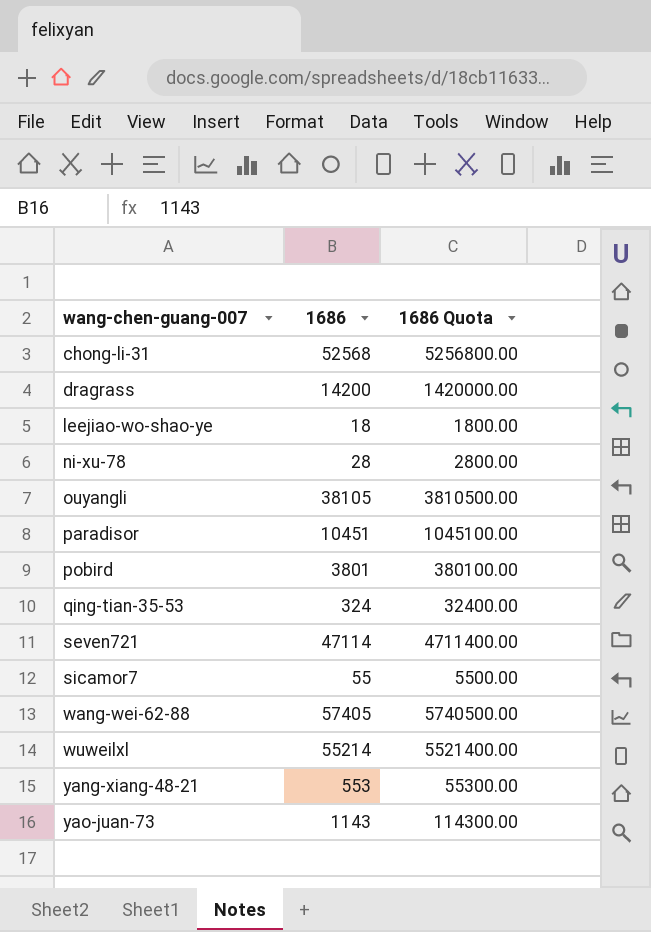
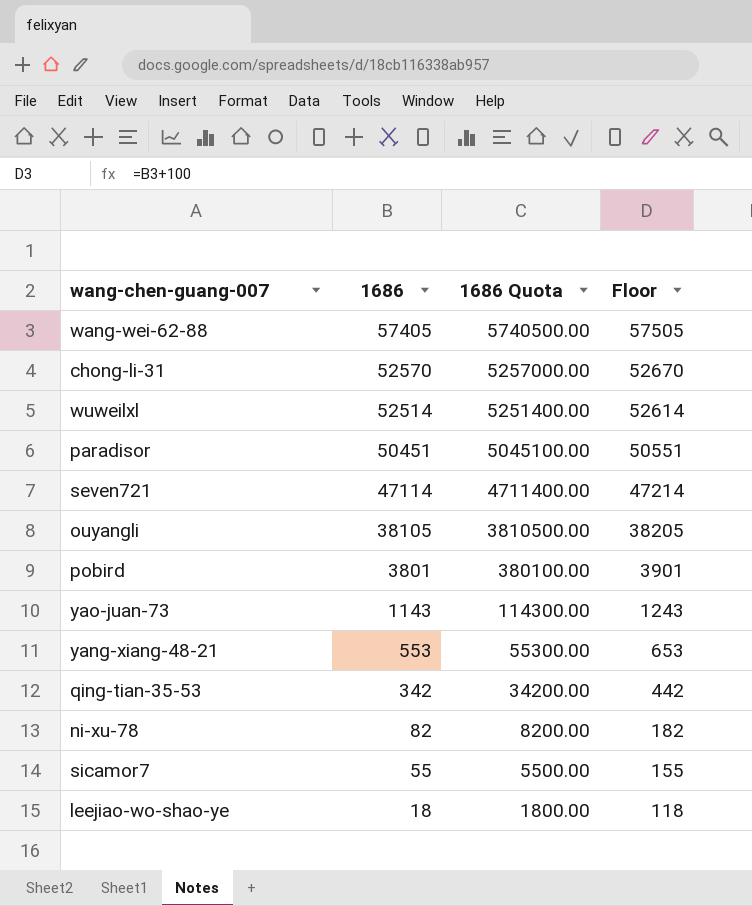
row order: wang-chen-guang-007 ascending -> 1686 descending
column Floor | formula: none -> [1686] + 100
row dragrass: 14200 | 1420000.00 -> none
chong-li-31 | 1686: 52568 -> 52570
chong-li-31 | 1686 Quota: 5256800.00 -> 5257000.00
wuweilxl | 1686: 55214 -> 52514
wuweilxl | 1686 Quota: 5521400.00 -> 5251400.00
paradisor | 1686: 10451 -> 50451
paradisor | 1686 Quota: 1045100.00 -> 5045100.00
qing-tian-35-53 | 1686: 324 -> 342
qing-tian-35-53 | 1686 Quota: 32400.00 -> 34200.00
ni-xu-78 | 1686: 28 -> 82
ni-xu-78 | 1686 Quota: 2800.00 -> 8200.00

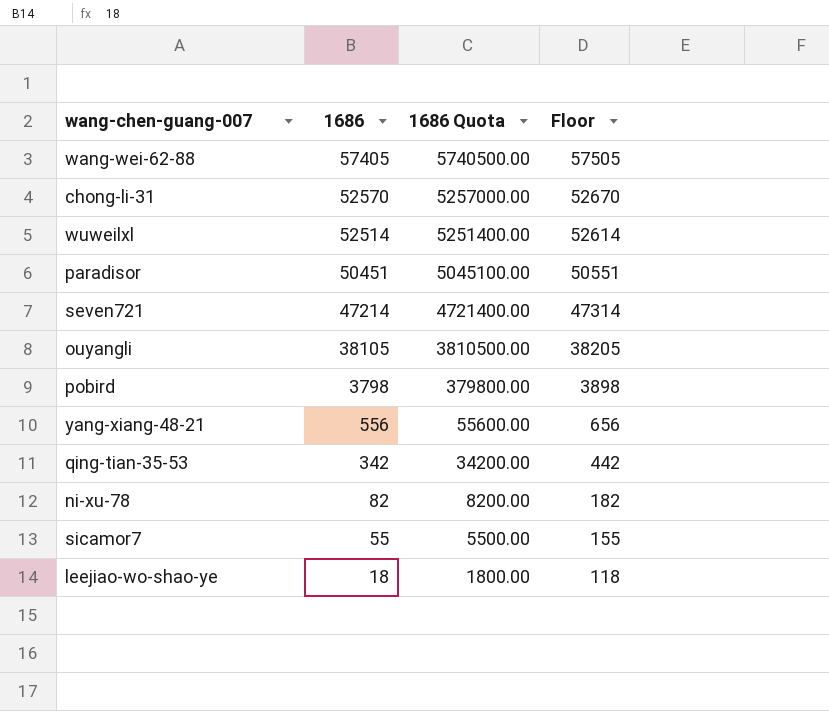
row yao-juan-73: 1143 | 114300.00 | 1243 -> none
seven721 | 1686: 47114 -> 47214
seven721 | 1686 Quota: 4711400.00 -> 4721400.00
seven721 | Floor: 47214 -> 47314
pobird | 1686: 3801 -> 3798
pobird | 1686 Quota: 380100.00 -> 379800.00
pobird | Floor: 3901 -> 3898
yang-xiang-48-21 | 1686: 553 -> 556
yang-xiang-48-21 | 1686 Quota: 55300.00 -> 55600.00
yang-xiang-48-21 | Floor: 653 -> 656

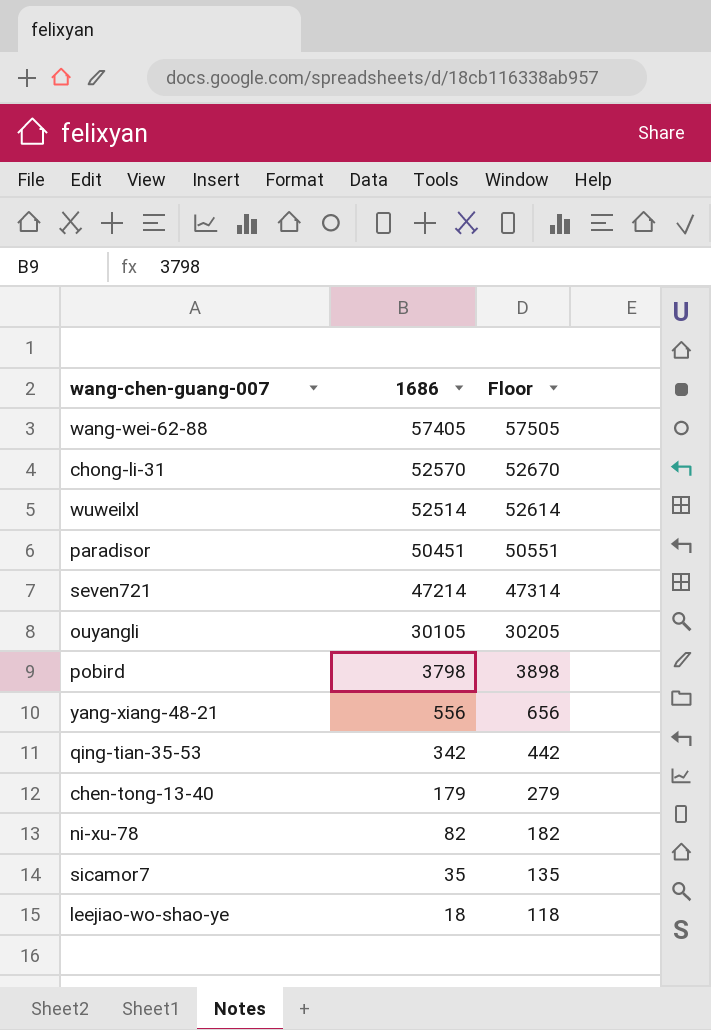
column 1686 Quota | formula: [1686] * 100 -> none
ouyangli | 1686: 38105 -> 30105
ouyangli | Floor: 38205 -> 30205
row chen-tong-13-40: none -> 179 | 279
sicamor7 | 1686: 55 -> 35
sicamor7 | Floor: 155 -> 135

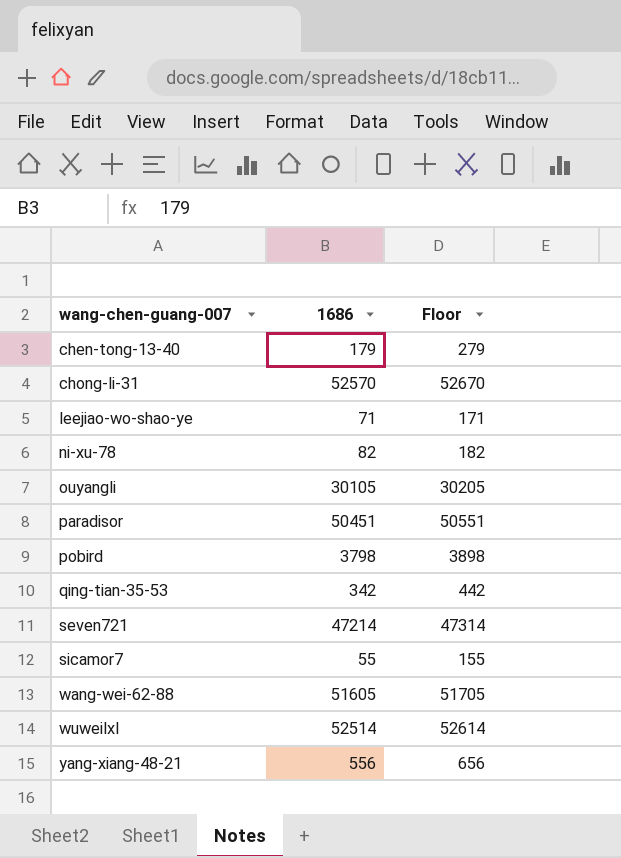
row order: 1686 descending -> wang-chen-guang-007 ascending
leejiao-wo-shao-ye | 1686: 18 -> 71
leejiao-wo-shao-ye | Floor: 118 -> 171
sicamor7 | 1686: 35 -> 55
sicamor7 | Floor: 135 -> 155
wang-wei-62-88 | 1686: 57405 -> 51605
wang-wei-62-88 | Floor: 57505 -> 51705

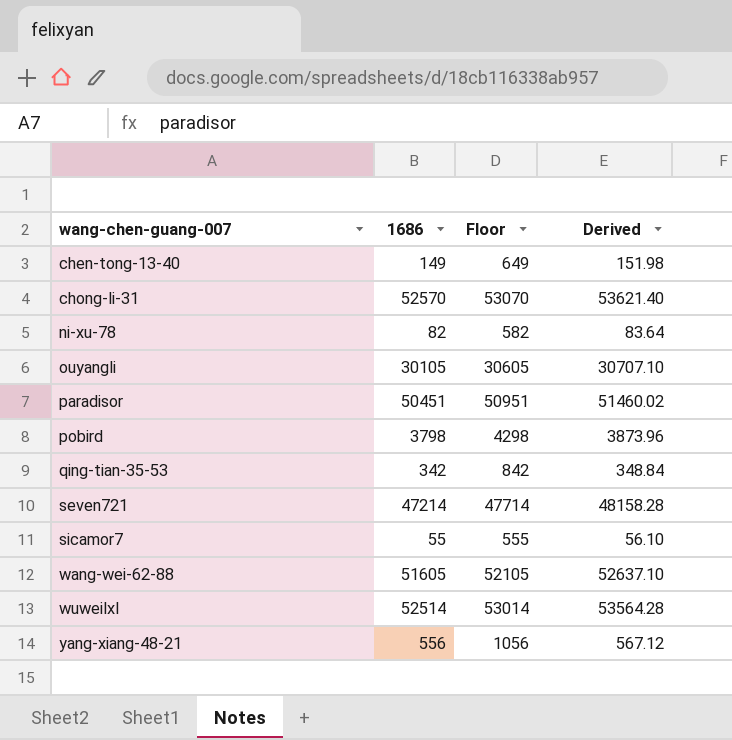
column Floor | formula: [1686] + 100 -> [1686] + 500
column Derived | formula: none -> [1686] * 1.02
row leejiao-wo-shao-ye: 71 | 171 -> none
chen-tong-13-40 | 1686: 179 -> 149

